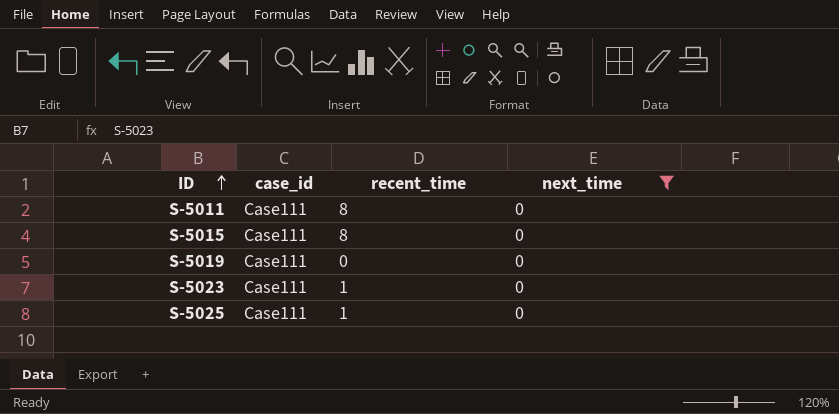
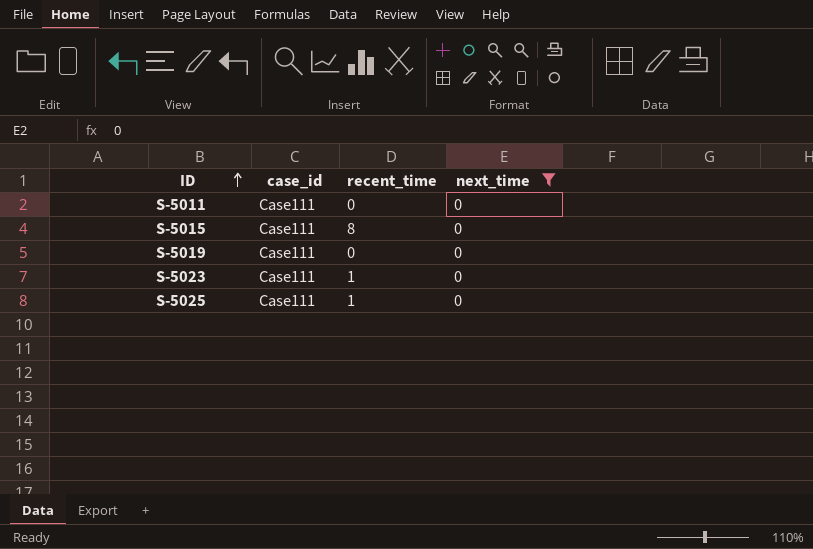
S-5011 | recent_time: 8 -> 0

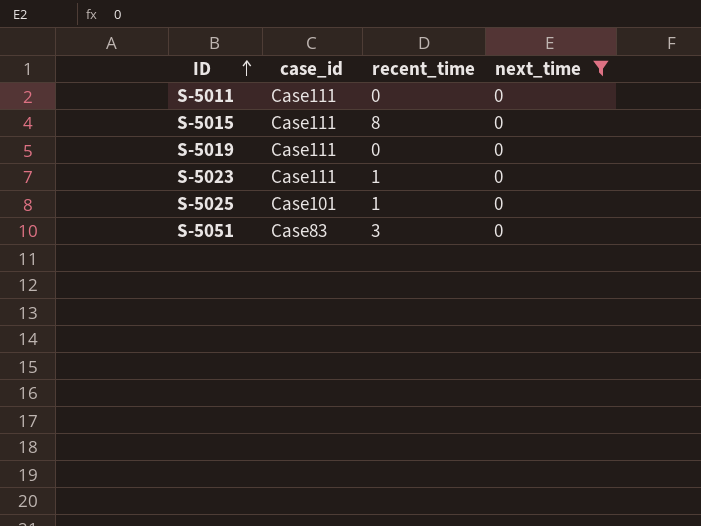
S-5025 | case_id: Case111 -> Case101
row S-5051: none -> Case83 | 3 | 0

